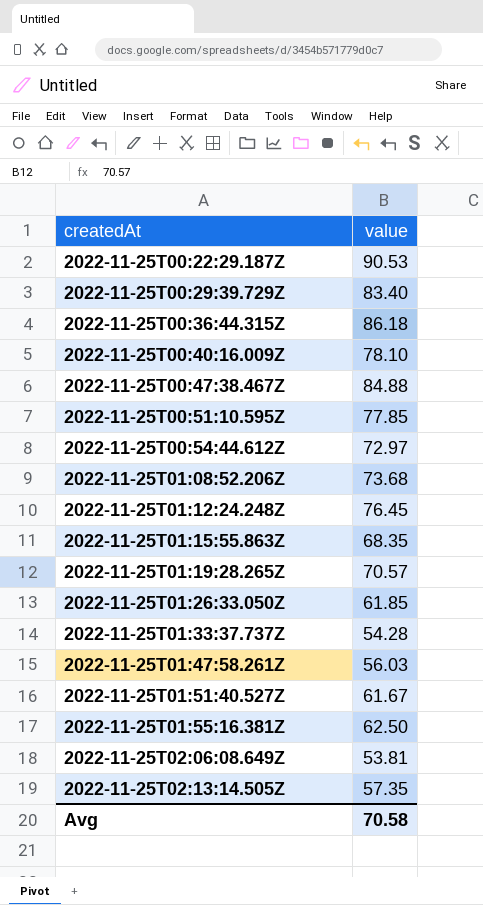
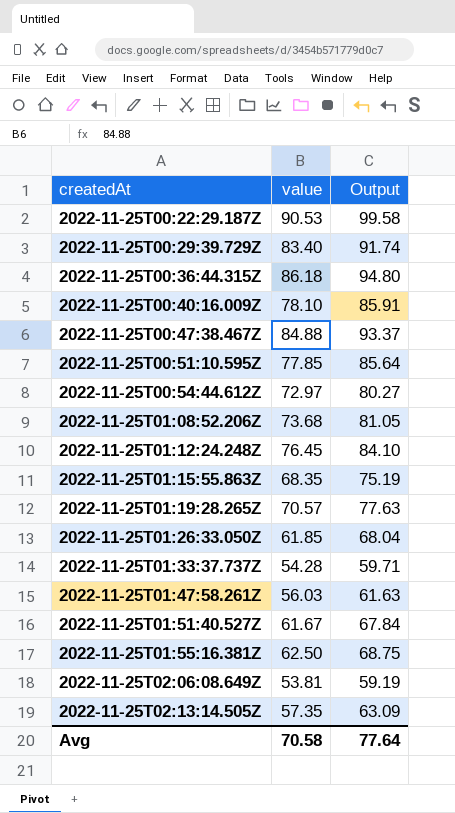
column Output | formula: none -> [value] * 1.1

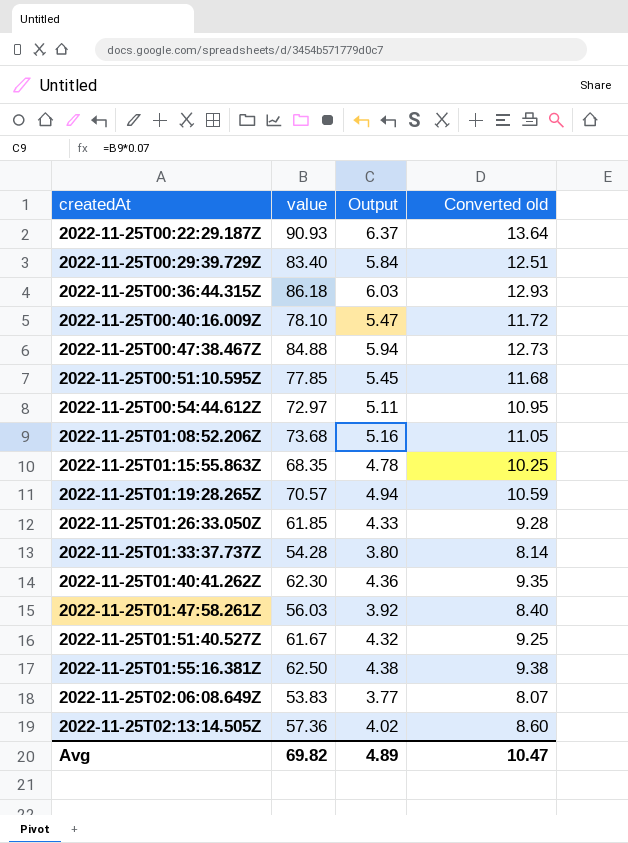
column Output | formula: [value] * 1.1 -> [value] * 0.07
column Converted old | formula: none -> [value] * 0.15
row 2022-11-25T01:12:24.248Z: 76.45 | 84.10 -> none
2022-11-25T00:22:29.187Z | value: 90.53 -> 90.93
row 2022-11-25T01:40:41.262Z: none -> 62.30 | 4.36 | 9.35
2022-11-25T02:06:08.649Z | value: 53.81 -> 53.83
2022-11-25T02:13:14.505Z | value: 57.35 -> 57.36
Avg | value: 70.58 -> 69.82
Avg | Output: 77.64 -> 4.89

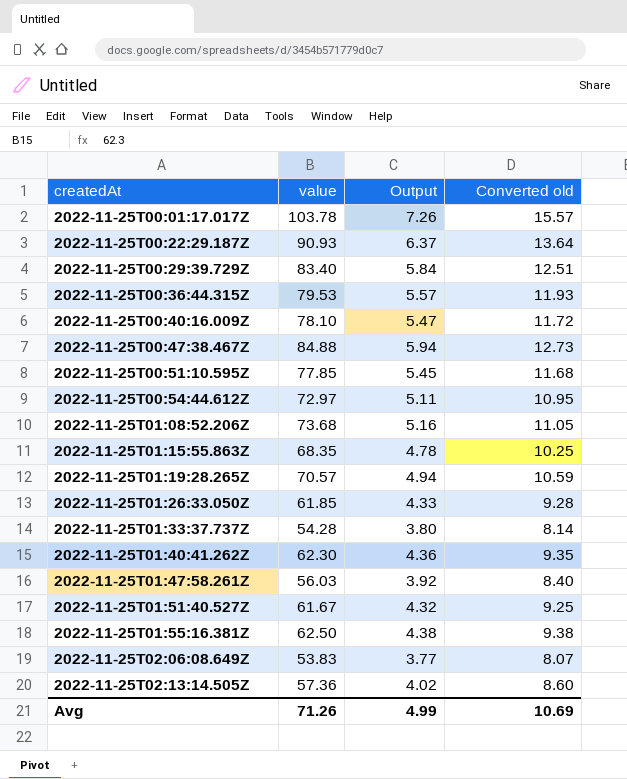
row 2022-11-25T00:01:17.017Z: none -> 103.78 | 7.26 | 15.57
2022-11-25T00:36:44.315Z | value: 86.18 -> 79.53
2022-11-25T00:36:44.315Z | Output: 6.03 -> 5.57
2022-11-25T00:36:44.315Z | Converted old: 12.93 -> 11.93
Avg | value: 69.82 -> 71.26
Avg | Output: 4.89 -> 4.99
Avg | Converted old: 10.47 -> 10.69

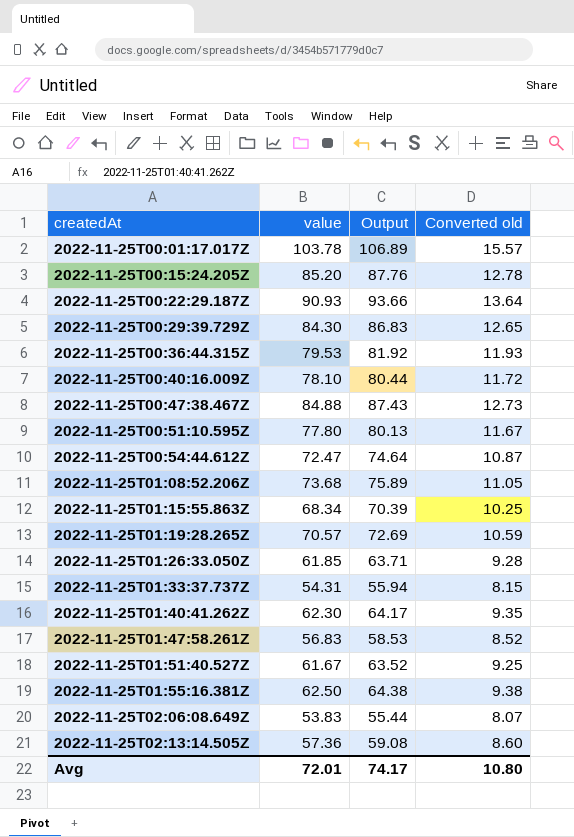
column Output | formula: [value] * 0.07 -> [value] * 1.03
row 2022-11-25T00:15:24.205Z: none -> 85.20 | 87.76 | 12.78
2022-11-25T00:29:39.729Z | value: 83.40 -> 84.30
2022-11-25T00:29:39.729Z | Converted old: 12.51 -> 12.65
2022-11-25T00:51:10.595Z | value: 77.85 -> 77.80
2022-11-25T00:51:10.595Z | Converted old: 11.68 -> 11.67
2022-11-25T00:54:44.612Z | value: 72.97 -> 72.47
2022-11-25T00:54:44.612Z | Converted old: 10.95 -> 10.87
2022-11-25T01:15:55.863Z | value: 68.35 -> 68.34
2022-11-25T01:33:37.737Z | value: 54.28 -> 54.31
2022-11-25T01:33:37.737Z | Converted old: 8.14 -> 8.15
2022-11-25T01:47:58.261Z | value: 56.03 -> 56.83
2022-11-25T01:47:58.261Z | Converted old: 8.40 -> 8.52
Avg | value: 71.26 -> 72.01
Avg | Output: 4.99 -> 74.17
Avg | Converted old: 10.69 -> 10.80

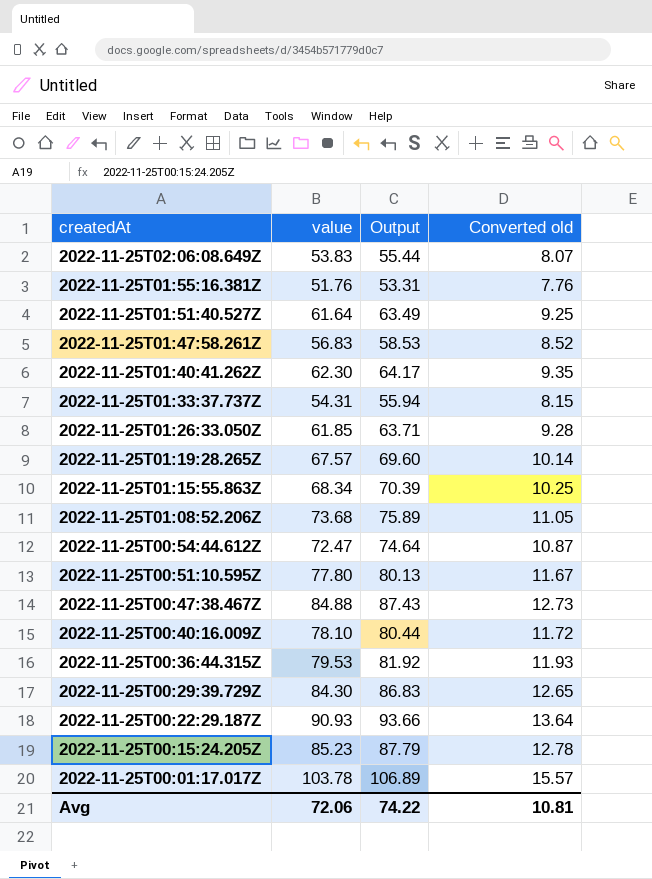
row order: createdAt ascending -> createdAt descending
row 2022-11-25T02:13:14.505Z: 57.36 | 59.08 | 8.60 -> none
2022-11-25T01:55:16.381Z | value: 62.50 -> 51.76
2022-11-25T01:55:16.381Z | Output: 64.38 -> 53.31
2022-11-25T01:55:16.381Z | Converted old: 9.38 -> 7.76
2022-11-25T01:51:40.527Z | value: 61.67 -> 61.64
2022-11-25T01:51:40.527Z | Output: 63.52 -> 63.49
2022-11-25T01:19:28.265Z | value: 70.57 -> 67.57
2022-11-25T01:19:28.265Z | Output: 72.69 -> 69.60
2022-11-25T01:19:28.265Z | Converted old: 10.59 -> 10.14
2022-11-25T00:15:24.205Z | value: 85.20 -> 85.23
2022-11-25T00:15:24.205Z | Output: 87.76 -> 87.79
Avg | value: 72.01 -> 72.06
Avg | Output: 74.17 -> 74.22
Avg | Converted old: 10.80 -> 10.81

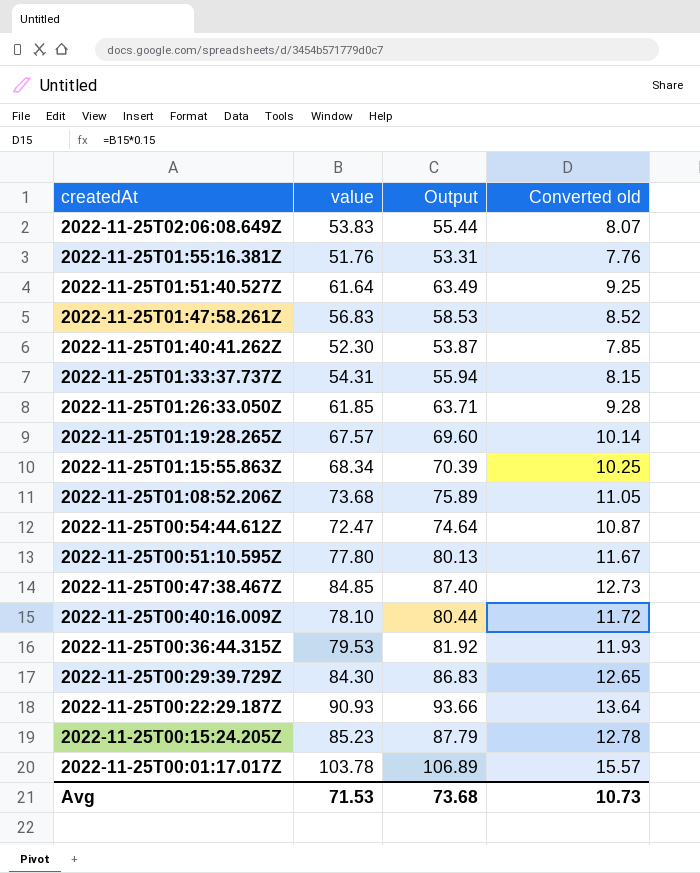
2022-11-25T01:40:41.262Z | value: 62.30 -> 52.30
2022-11-25T01:40:41.262Z | Output: 64.17 -> 53.87
2022-11-25T01:40:41.262Z | Converted old: 9.35 -> 7.85
2022-11-25T00:47:38.467Z | value: 84.88 -> 84.85
2022-11-25T00:47:38.467Z | Output: 87.43 -> 87.40
Avg | value: 72.06 -> 71.53
Avg | Output: 74.22 -> 73.68
Avg | Converted old: 10.81 -> 10.73

